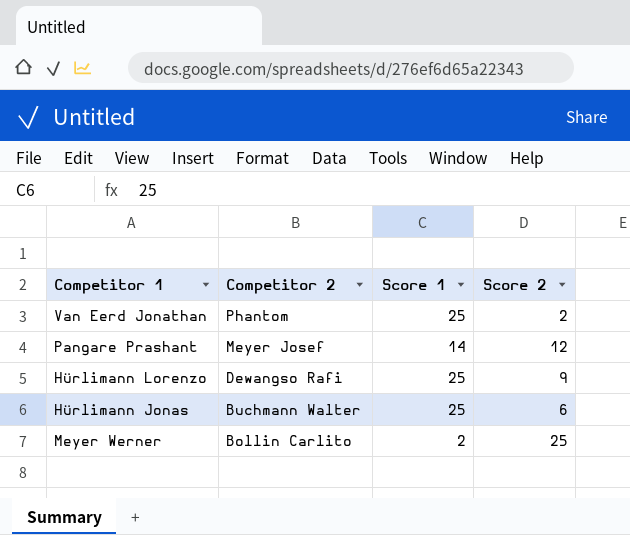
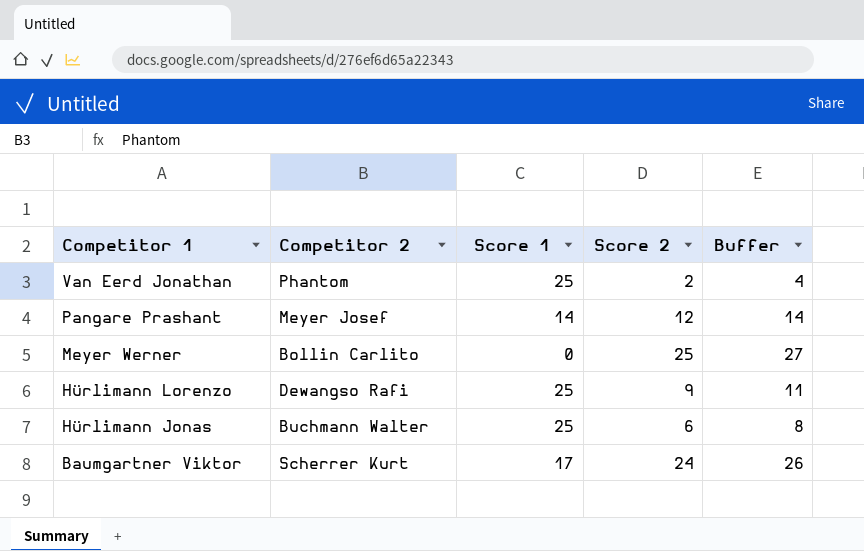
row order: Competitor 2 descending -> Competitor 1 descending
column Buffer | formula: none -> [Score 2] + 2
Meyer Werner | Score 1: 2 -> 0
row Baumgartner Viktor: none -> Scherrer Kurt | 17 | 24 | 26

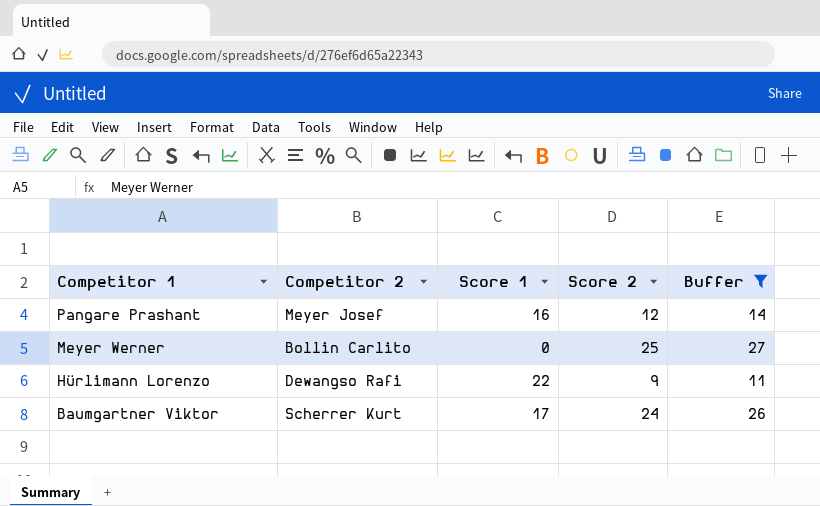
filter: none -> Buffer >= 11
Pangare Prashant | Score 1: 14 -> 16
Hürlimann Lorenzo | Score 1: 25 -> 22

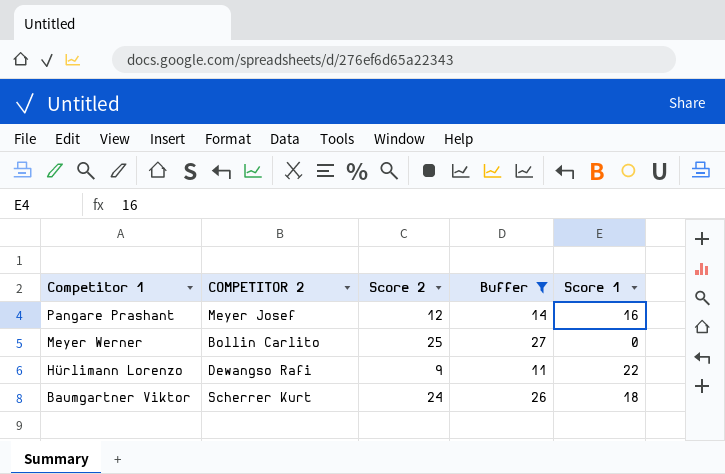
column name: Competitor 2 -> COMPETITOR 2
column Score 1 | position: 3 -> 5
Baumgartner Viktor | Score 1: 17 -> 18

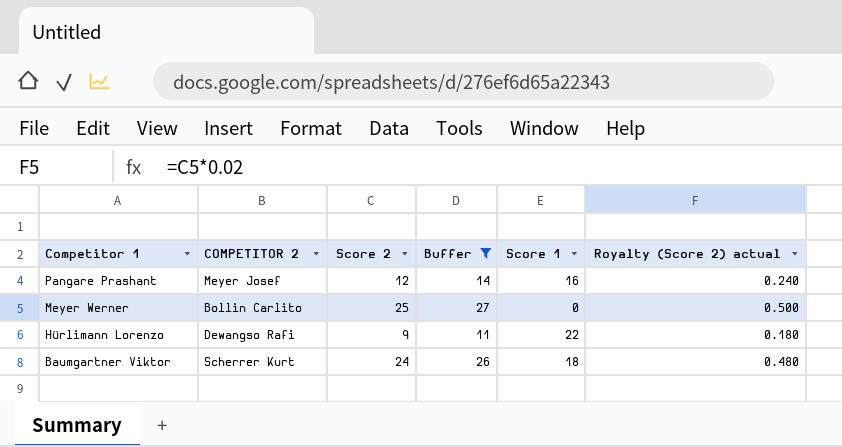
column Royalty (Score 2) actual | formula: none -> [Score 2] * 0.02

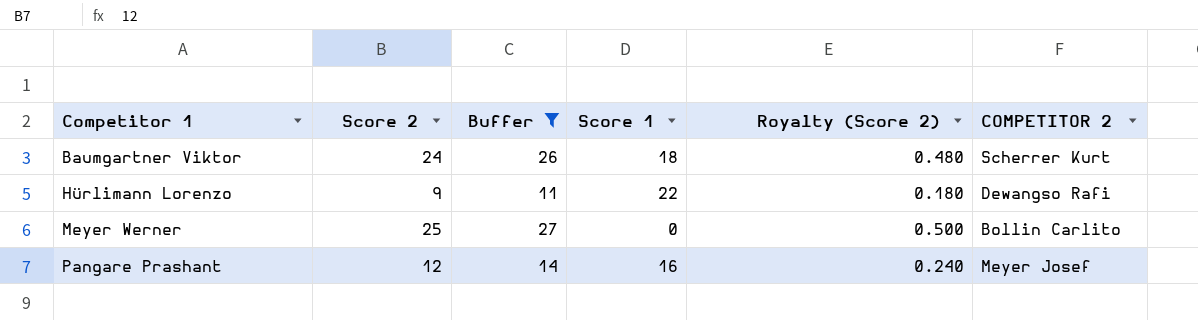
row order: Competitor 1 descending -> Competitor 1 ascending
column name: Royalty (Score 2) actual -> Royalty (Score 2)
column COMPETITOR 2 | position: 2 -> 6

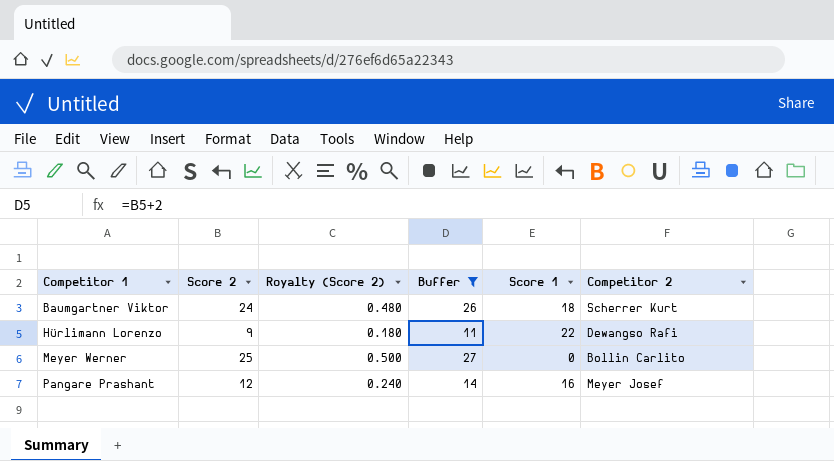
column Royalty (Score 2) | position: 5 -> 3
column name: COMPETITOR 2 -> Competitor 2

